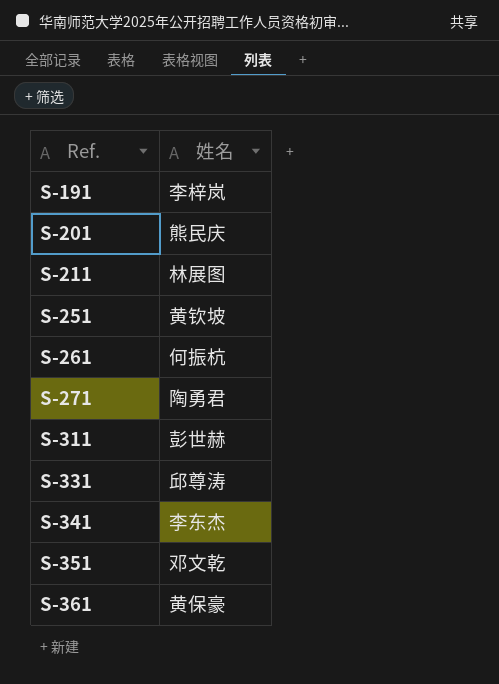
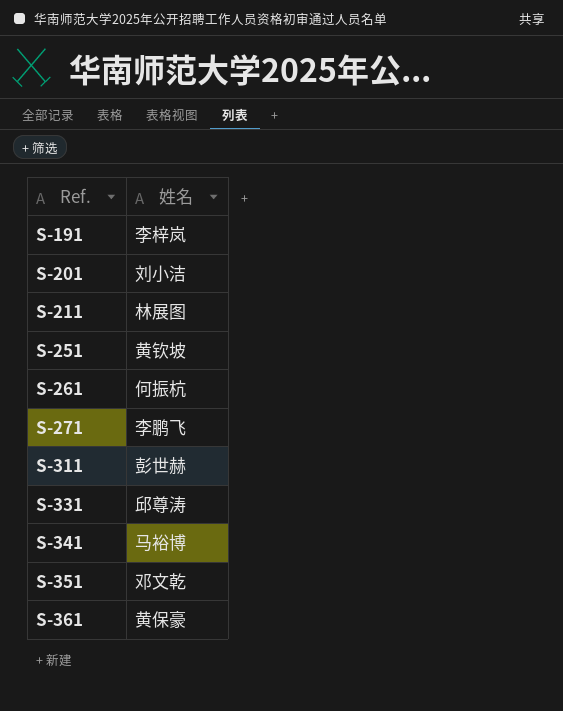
S-201 | 姓名: 熊民庆 -> 刘小洁
S-271 | 姓名: 陶勇君 -> 李鹏飞
S-341 | 姓名: 李东杰 -> 马裕博

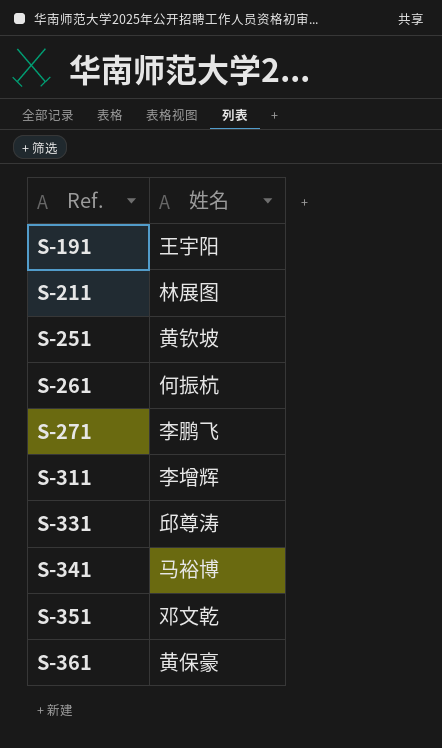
row S-201: 刘小洁 -> none
S-191 | 姓名: 李梓岚 -> 王宇阳
S-311 | 姓名: 彭世赫 -> 李增辉

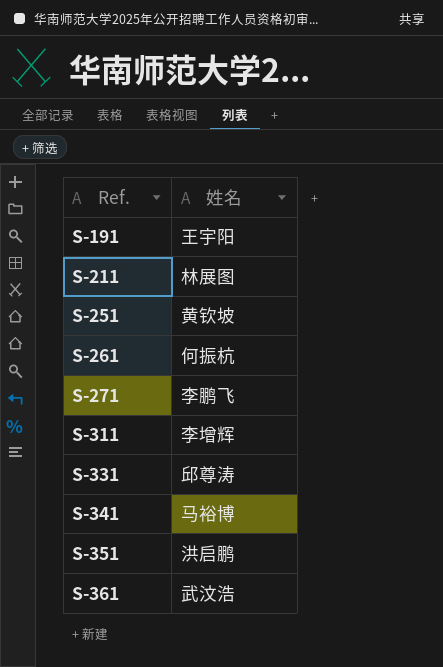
S-351 | 姓名: 邓文乾 -> 洪启鹏
S-361 | 姓名: 黄保豪 -> 武汶浩

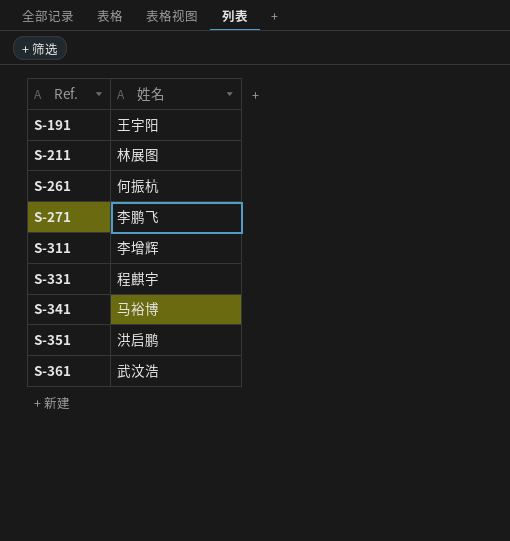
row S-251: 黄钦坡 -> none
S-331 | 姓名: 邱尊涛 -> 程麒宇

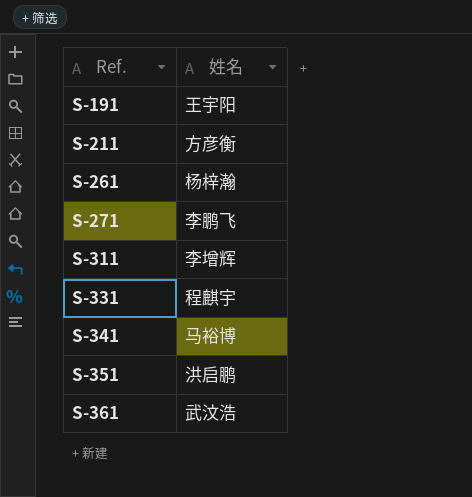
S-211 | 姓名: 林展图 -> 方彦衡
S-261 | 姓名: 何振杭 -> 杨梓瀚

